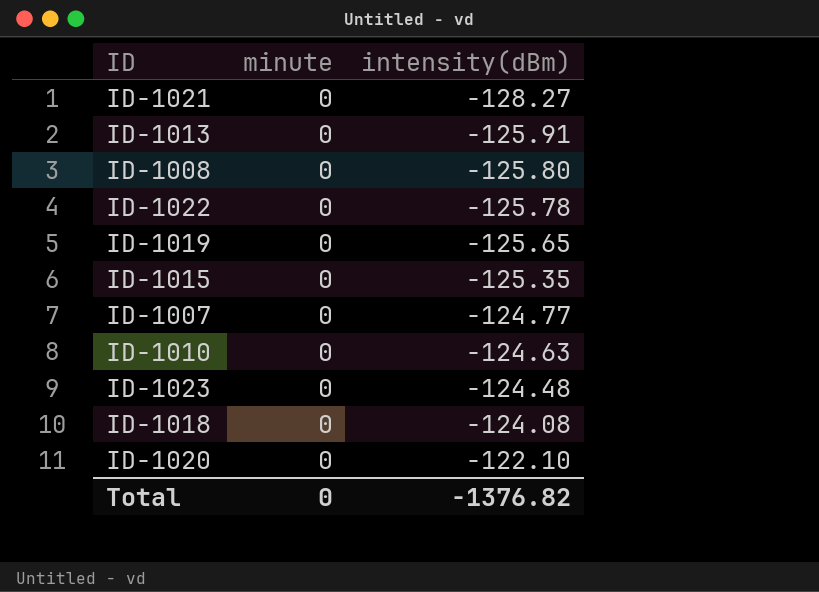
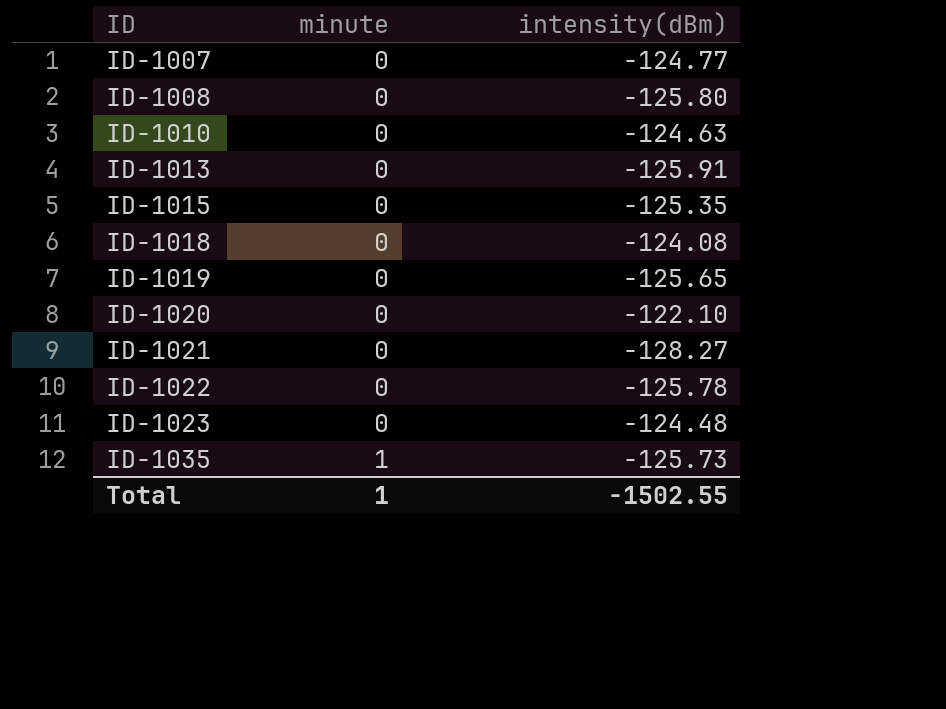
row order: intensity(dBm) ascending -> ID ascending
row ID-1035: none -> 1 | -125.73
Total | minute: 0 -> 1
Total | intensity(dBm): -1376.82 -> -1502.55

